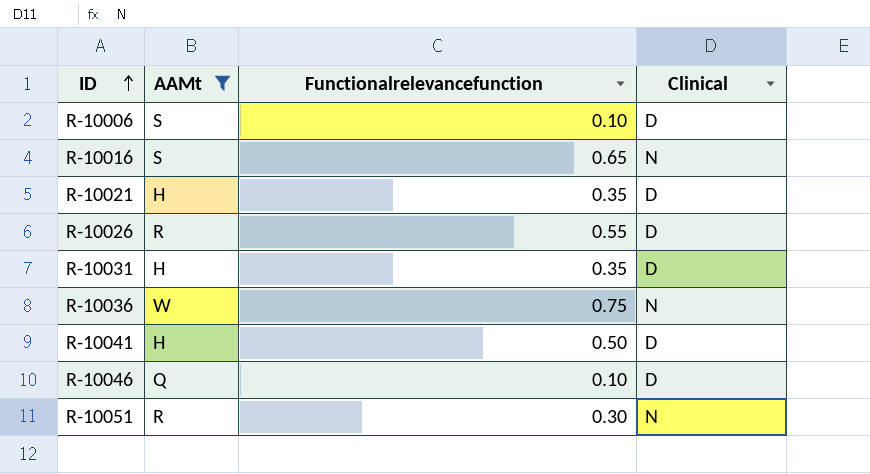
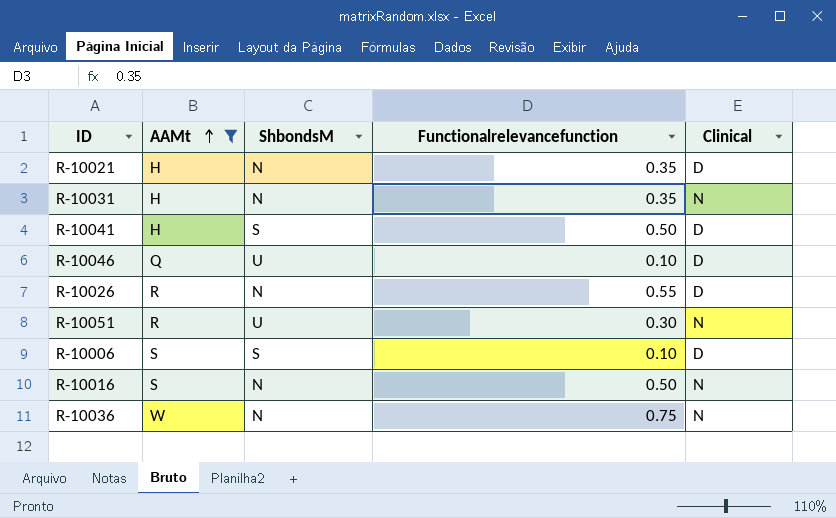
row order: ID ascending -> AAMt ascending
column ShbondsM | position: none -> 3
R-10031 | Clinical: D -> N
R-10016 | Functionalrelevancefunction: 0.65 -> 0.50

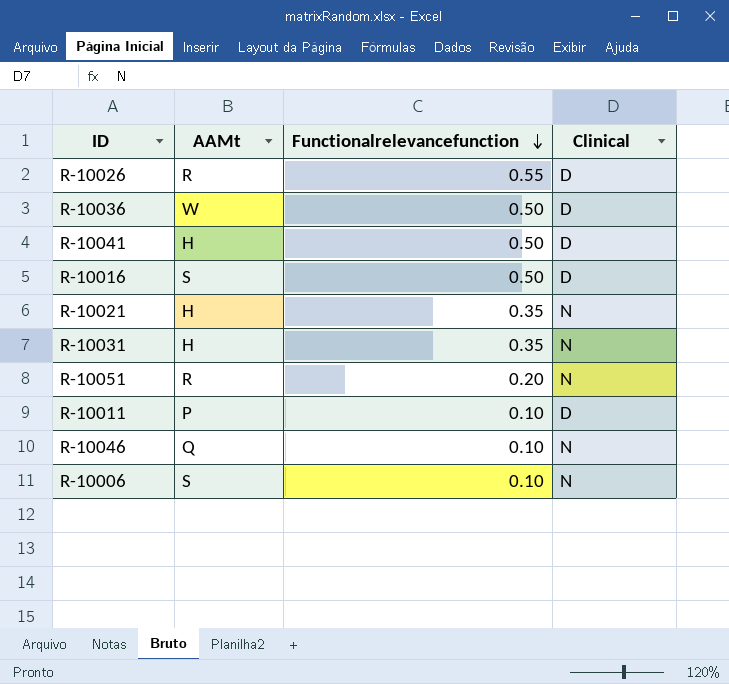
filter: AAMt != P -> none
row order: AAMt ascending -> Functionalrelevancefunction descending
column ShbondsM | position: 3 -> none
R-10036 | Functionalrelevancefunction: 0.75 -> 0.50
R-10036 | Clinical: N -> D
R-10016 | Clinical: N -> D
R-10021 | Clinical: D -> N
R-10051 | Functionalrelevancefunction: 0.30 -> 0.20
R-10046 | Clinical: D -> N
R-10006 | Clinical: D -> N

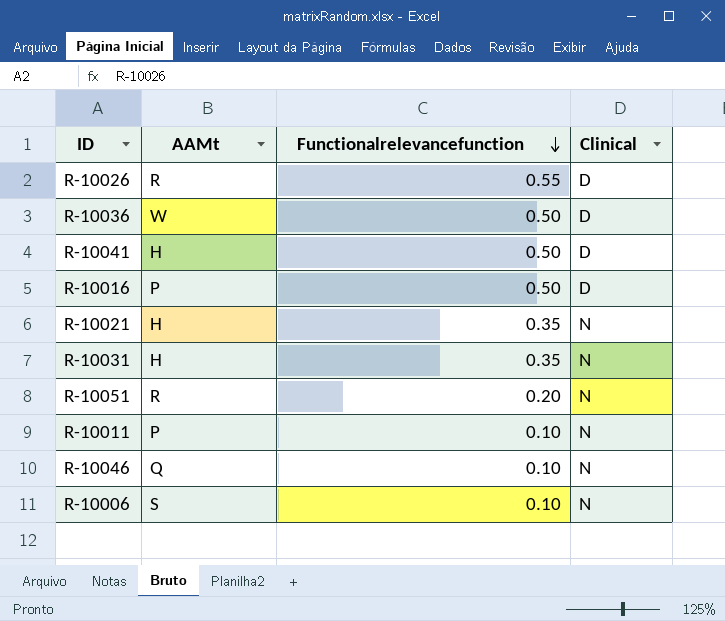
R-10016 | AAMt: S -> P
R-10011 | Clinical: D -> N

